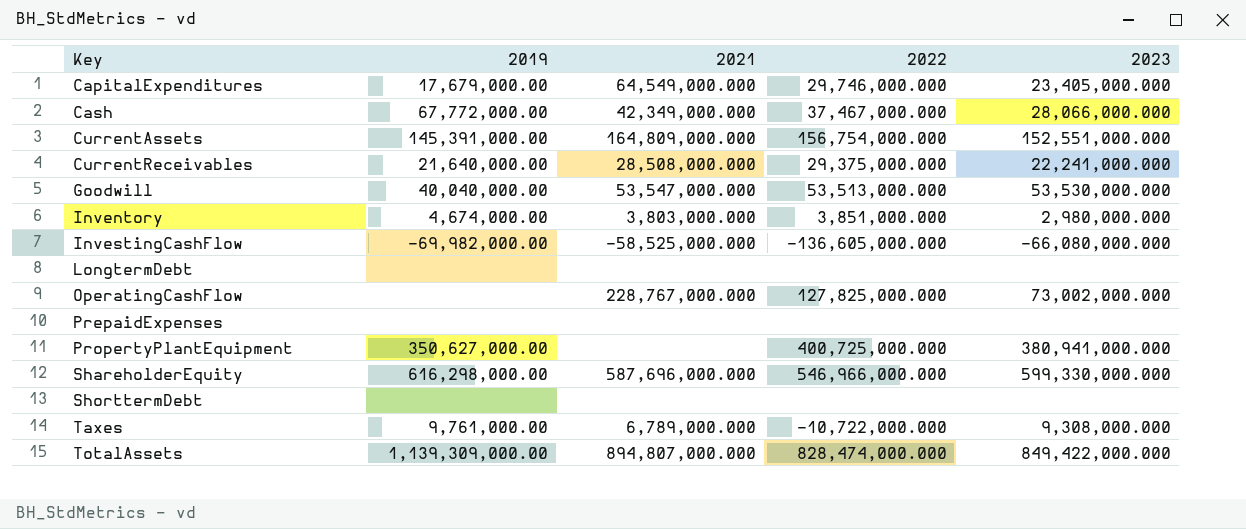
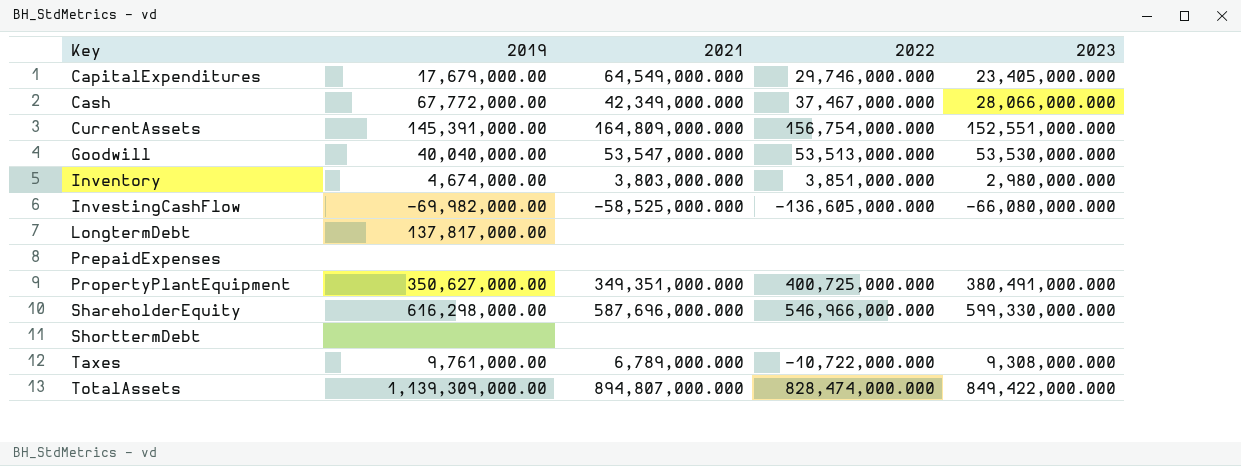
row CurrentReceivables: 21,640,000.00 | 28,508,000.000 | 29,375,000.000 | 22,241,000.000 -> none
row OperatingCashFlow: none | 228,767,000.000 | 127,825,000.000 | 73,002,000.000 -> none
LongtermDebt | 2019: none -> 137,817,000.00
PropertyPlantEquipment | 2021: none -> 349,351,000.000
PropertyPlantEquipment | 2023: 380,941,000.000 -> 380,491,000.000

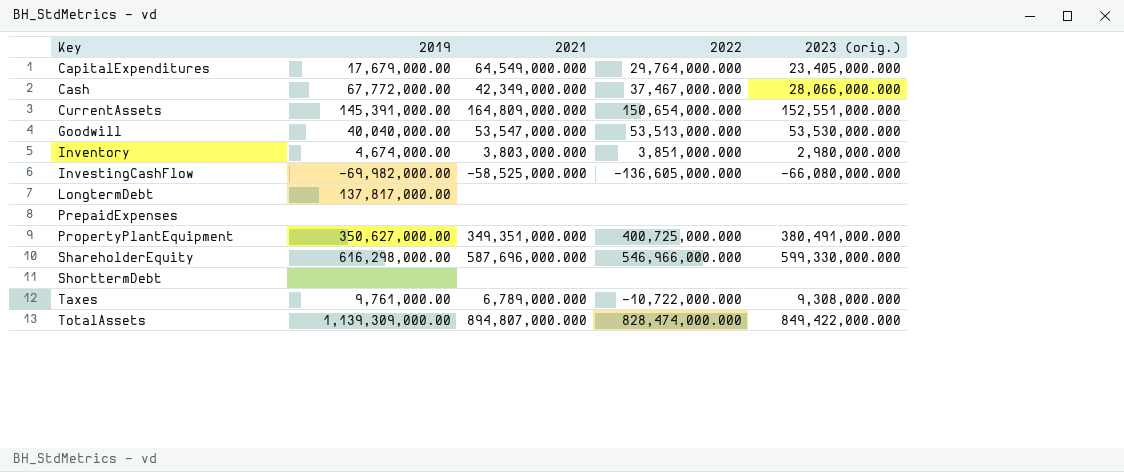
column name: 2023 -> 2023 (orig.)
CapitalExpenditures | 2022: 29,746,000.000 -> 29,764,000.000
CurrentAssets | 2022: 156,754,000.000 -> 150,654,000.000

